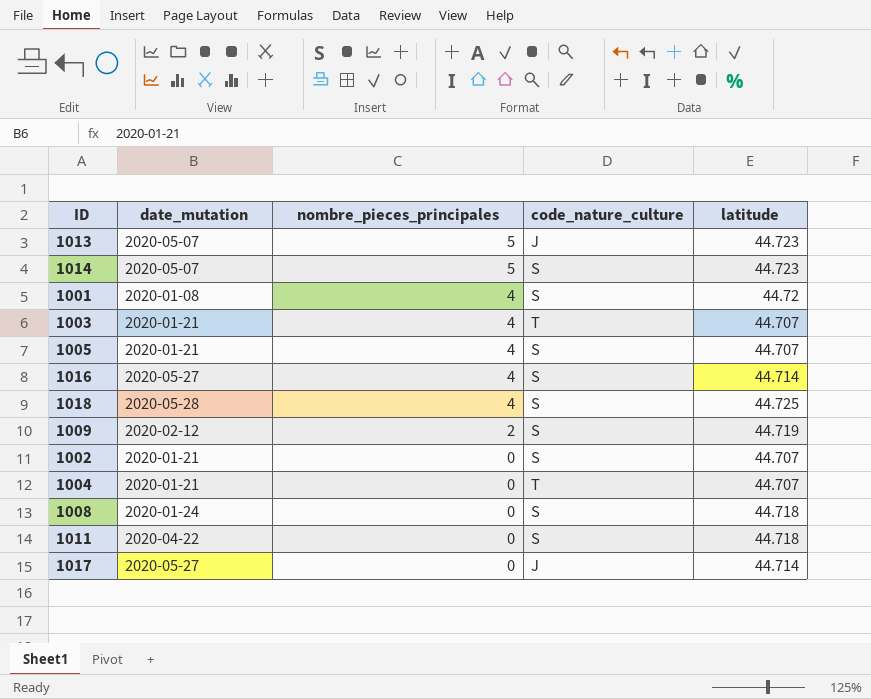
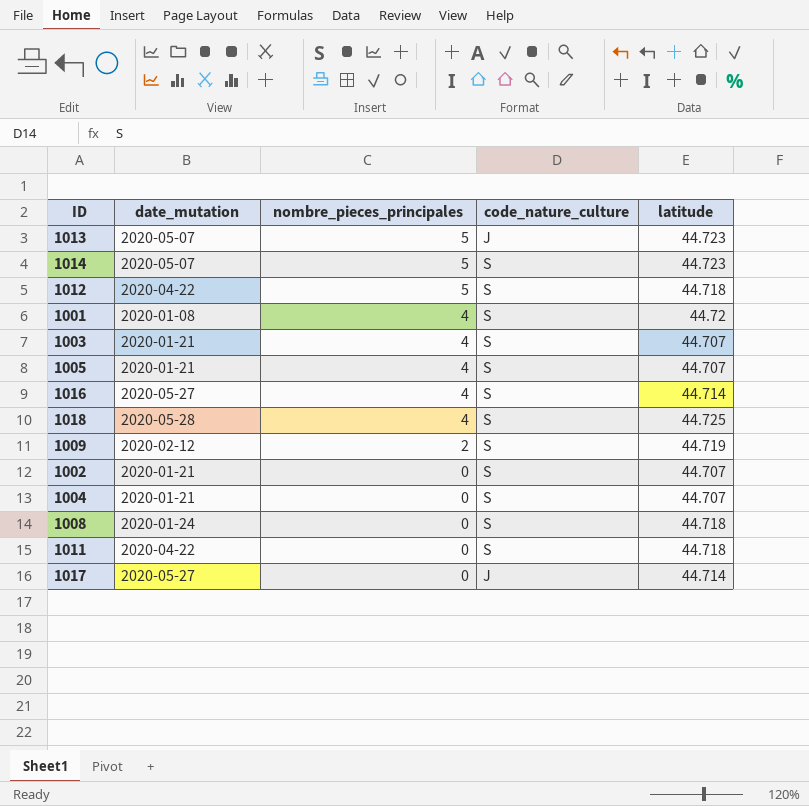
row 1012: none -> 2020-04-22 | 5 | S | 44.718
1003 | code_nature_culture: T -> S
1004 | code_nature_culture: T -> S

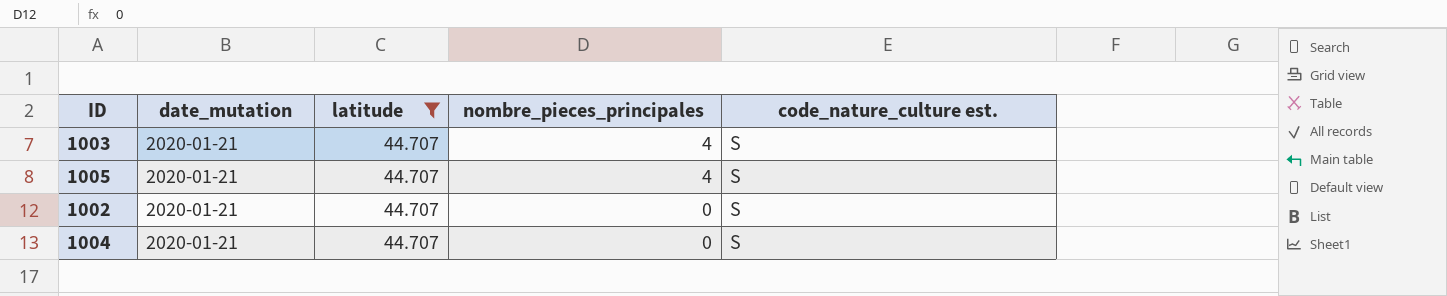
filter: none -> latitude = 44.707
column latitude | position: 5 -> 3
column name: code_nature_culture -> code_nature_culture est.

